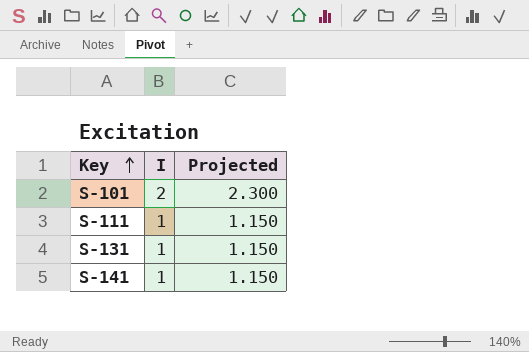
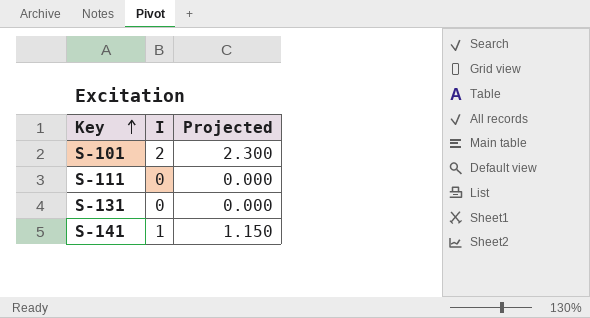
S-111 | I: 1 -> 0
S-111 | Projected: 1.150 -> 0.000
S-131 | I: 1 -> 0
S-131 | Projected: 1.150 -> 0.000

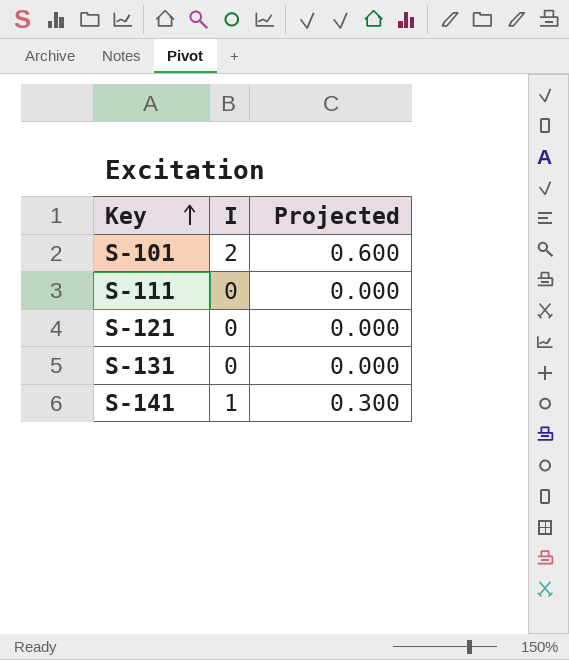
column Projected | formula: [I] * 1.15 -> [I] * 0.3
row S-121: none -> 0 | 0.000

